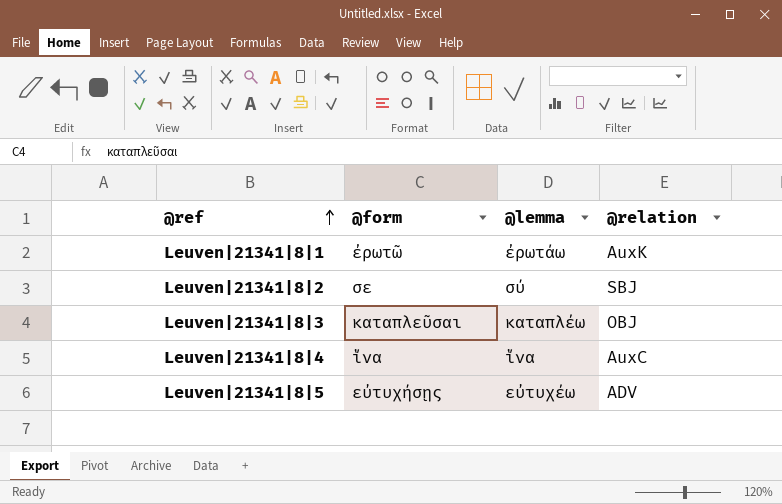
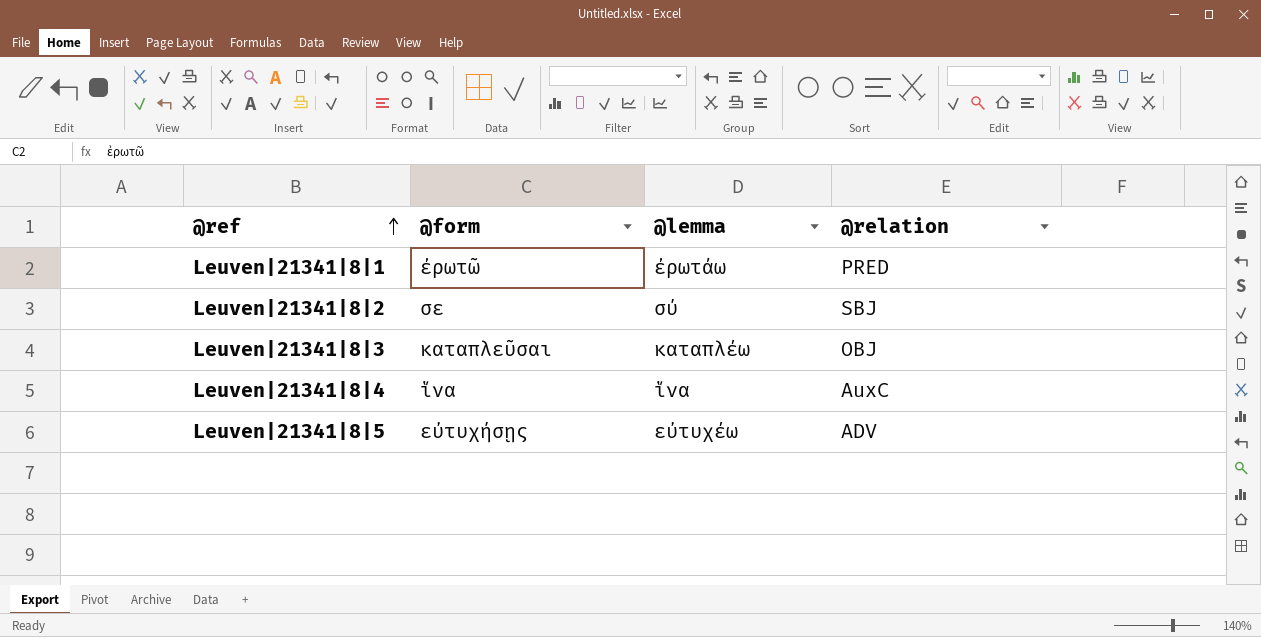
Leuven|21341|8|1 | @relation: AuxK -> PRED

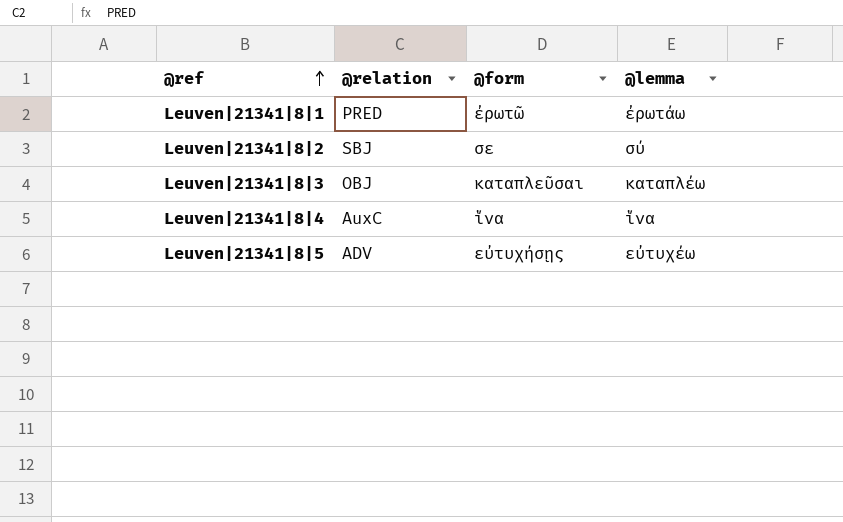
column @relation | position: 4 -> 2

